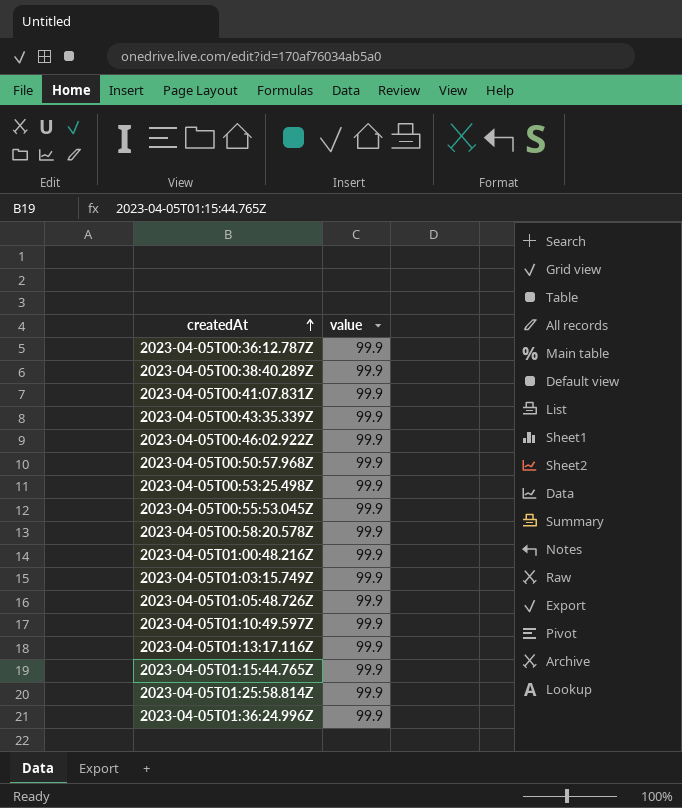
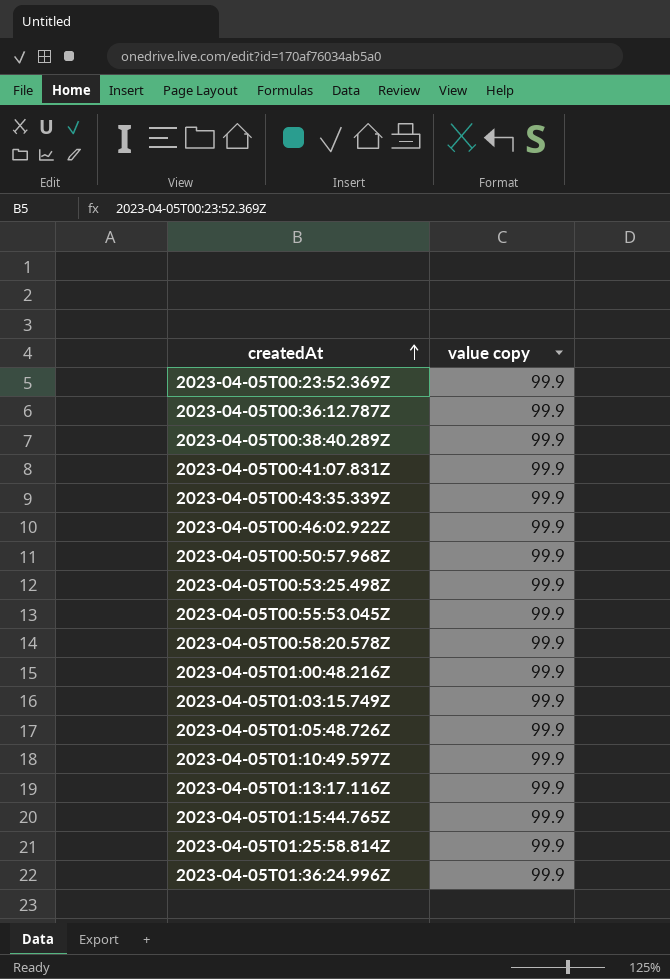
column name: value -> value copy
row 2023-04-05T00:23:52.369Z: none -> 99.9

